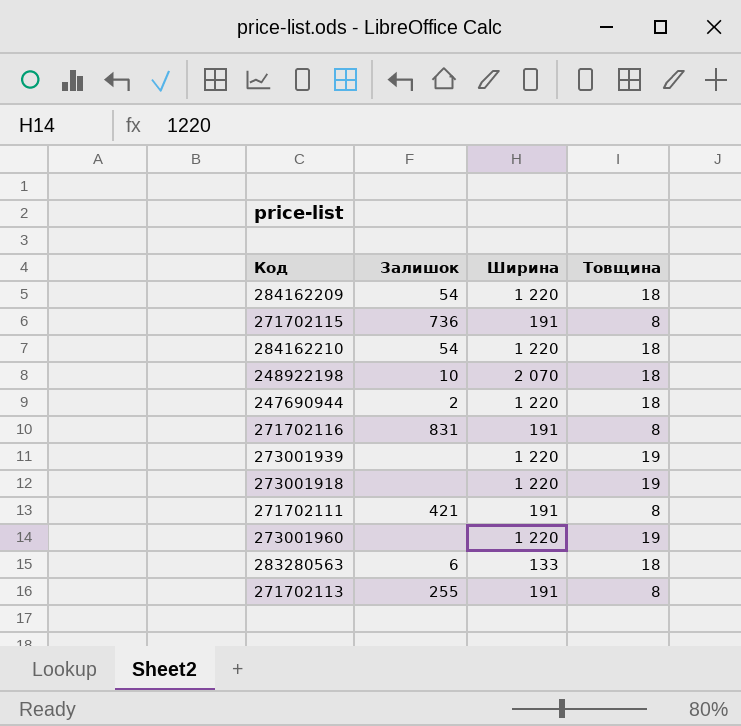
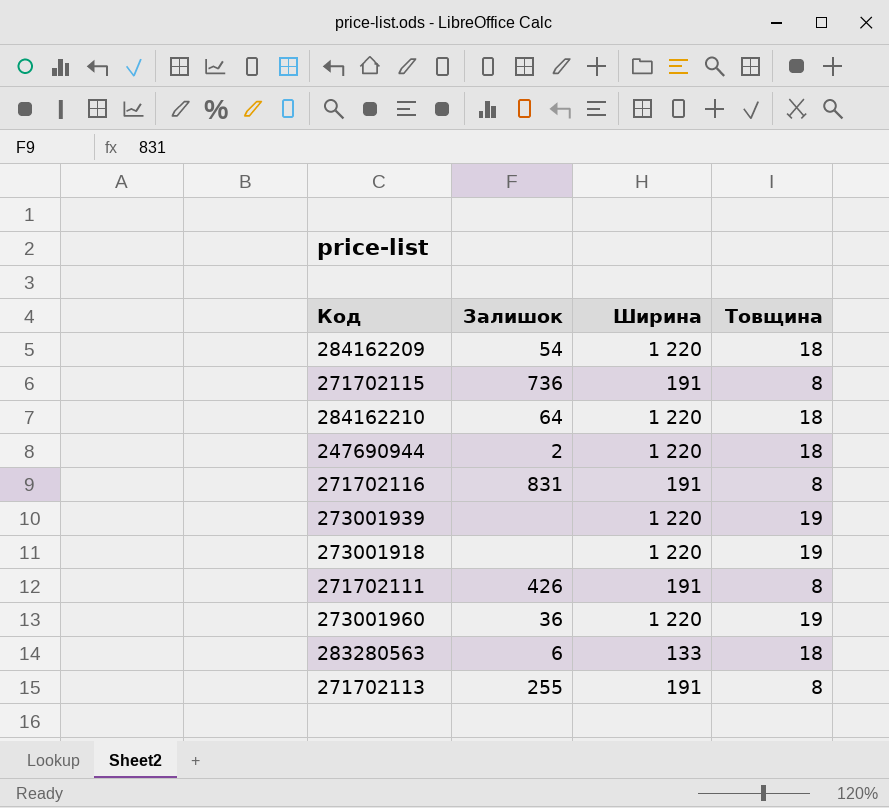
row 248922198: 10 | 2 070 | 18 -> none
284162210 | Залишок: 54 -> 64
271702111 | Залишок: 421 -> 426
273001960 | Залишок: none -> 36

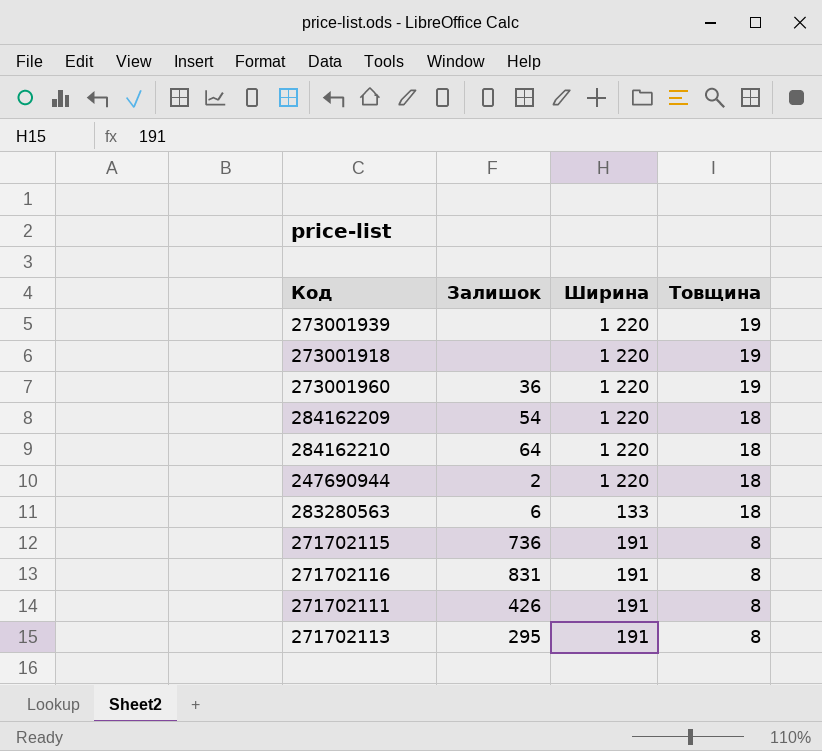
row order: none -> Товщина descending
271702113 | Залишок: 255 -> 295

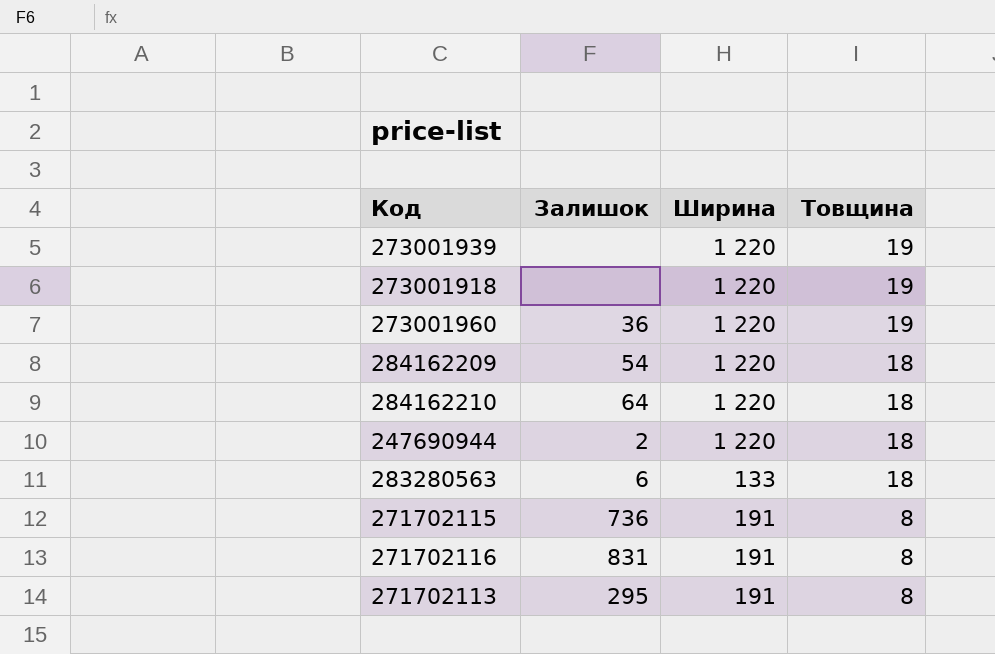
row 271702111: 426 | 191 | 8 -> none

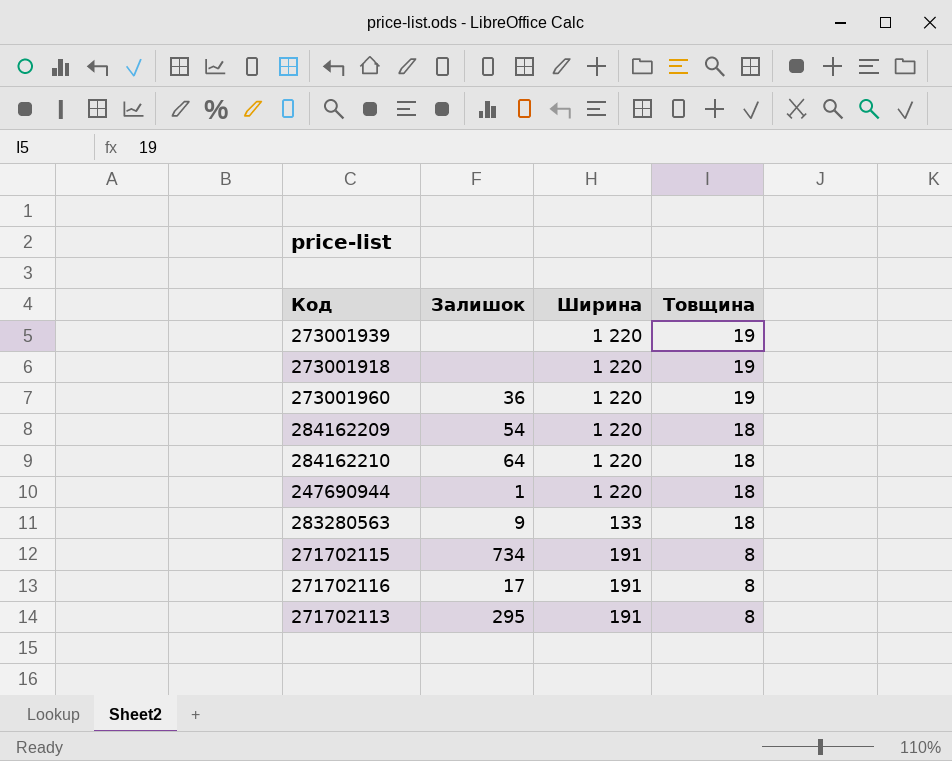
247690944 | Залишок: 2 -> 1
283280563 | Залишок: 6 -> 9
271702115 | Залишок: 736 -> 734
271702116 | Залишок: 831 -> 17

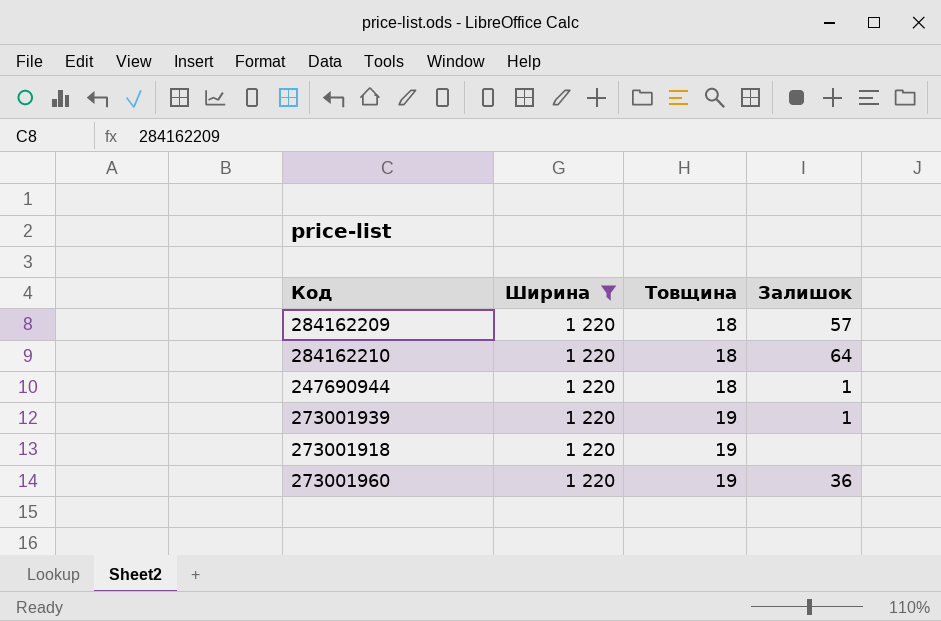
filter: none -> Ширина = 1 220
row order: Товщина descending -> Товщина ascending
column Залишок | position: 2 -> 4
284162209 | Залишок: 54 -> 57
273001939 | Залишок: none -> 1

